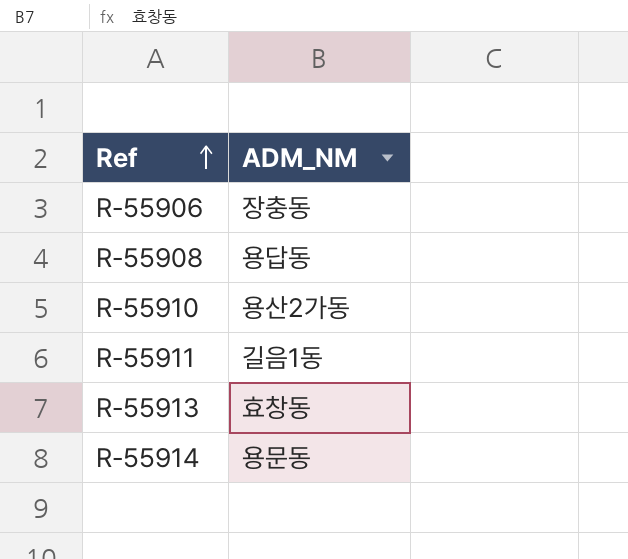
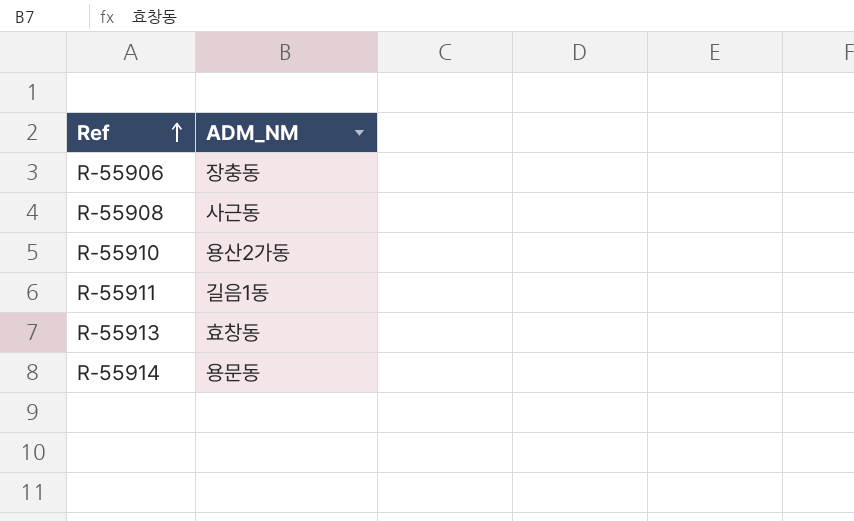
R-55908 | ADM_NM: 용답동 -> 사근동

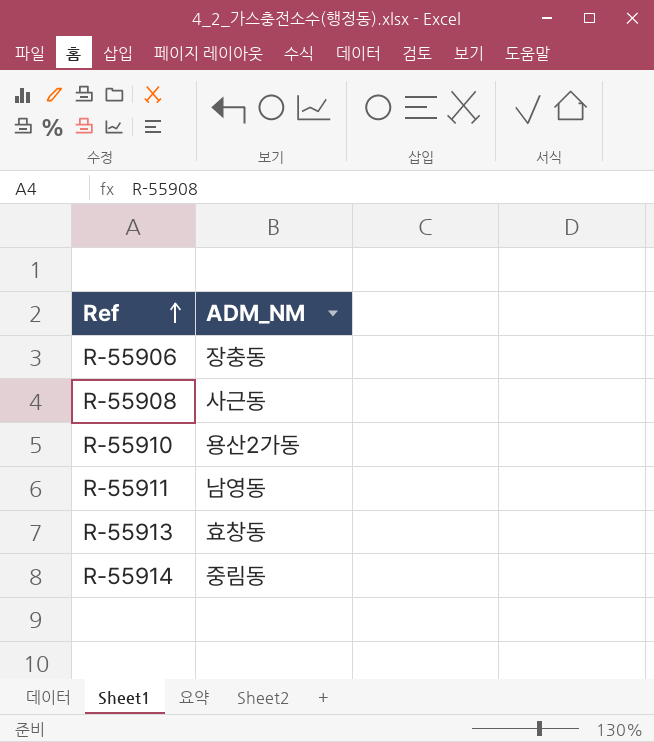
R-55911 | ADM_NM: 길음1동 -> 남영동
R-55914 | ADM_NM: 용문동 -> 중림동

